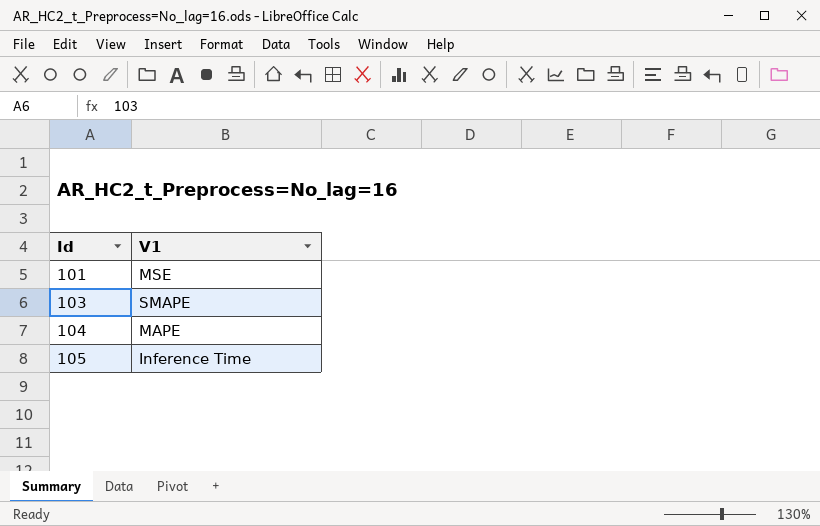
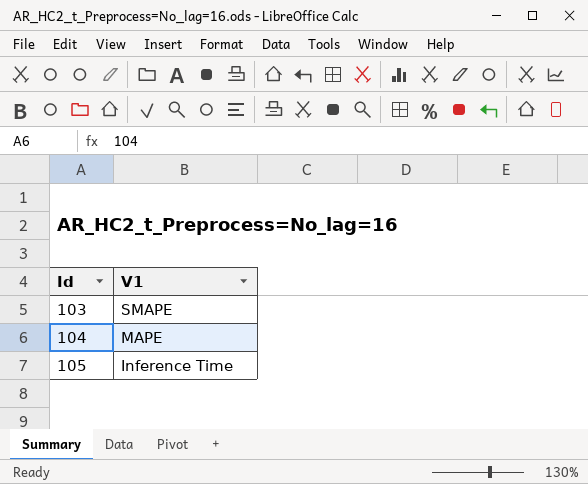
row 101: MSE -> none

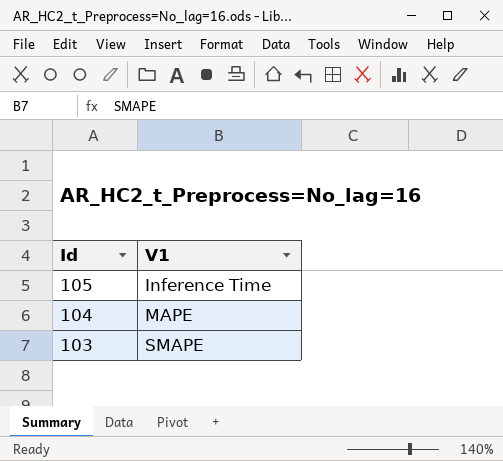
row order: Id ascending -> Id descending

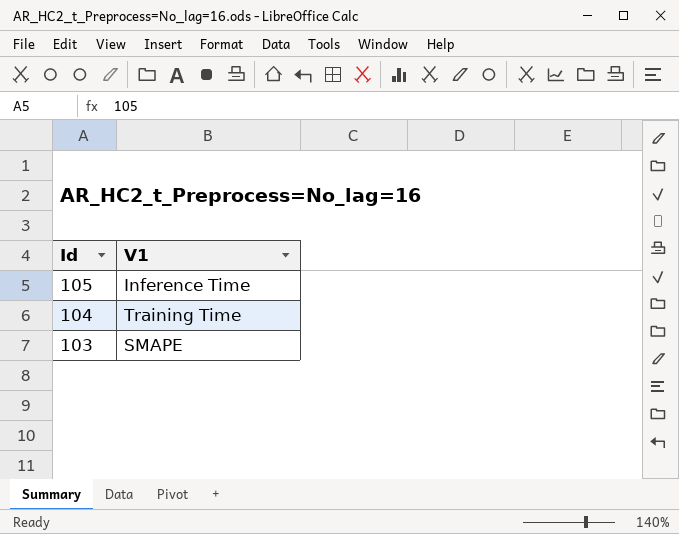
104 | V1: MAPE -> Training Time

